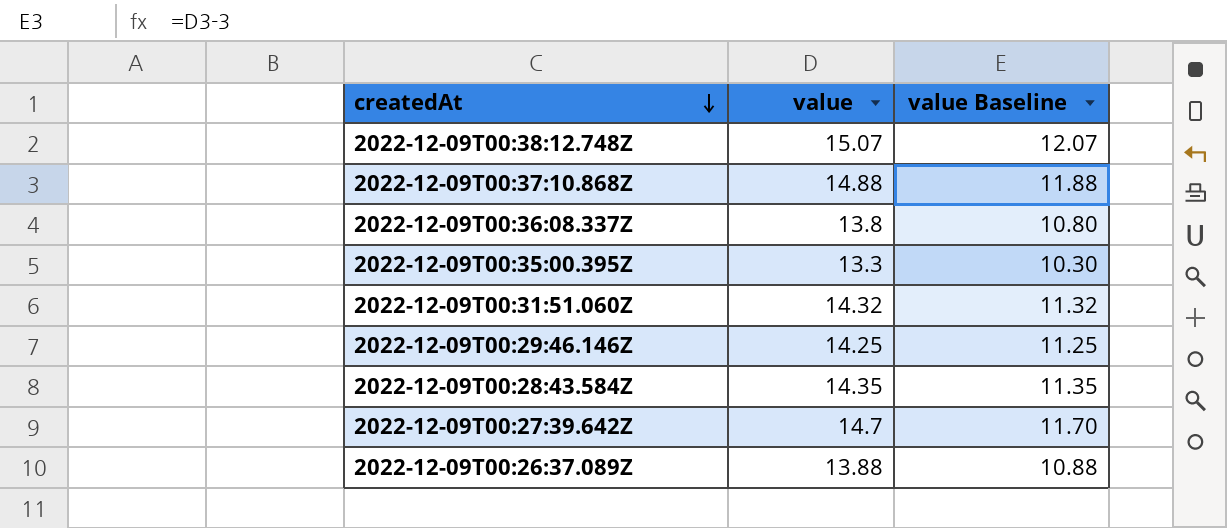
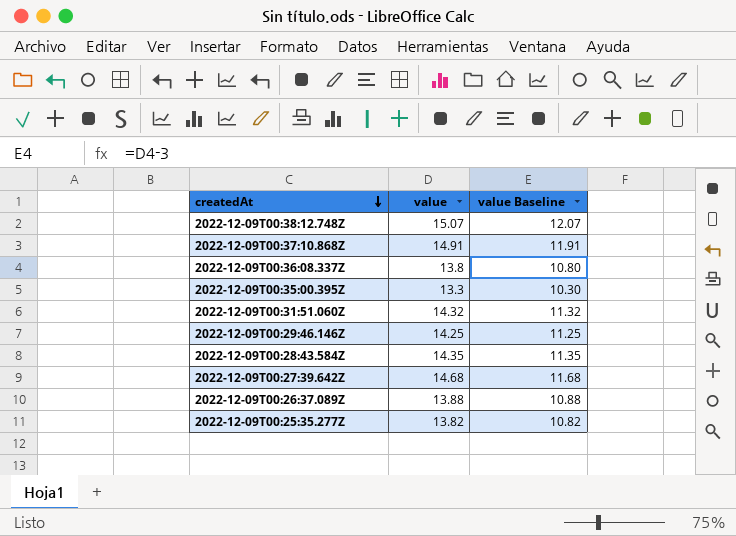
2022-12-09T00:37:10.868Z | value: 14.88 -> 14.91
2022-12-09T00:37:10.868Z | value Baseline: 11.88 -> 11.91
2022-12-09T00:27:39.642Z | value: 14.7 -> 14.68
2022-12-09T00:27:39.642Z | value Baseline: 11.70 -> 11.68
row 2022-12-09T00:25:35.277Z: none -> 13.82 | 10.82

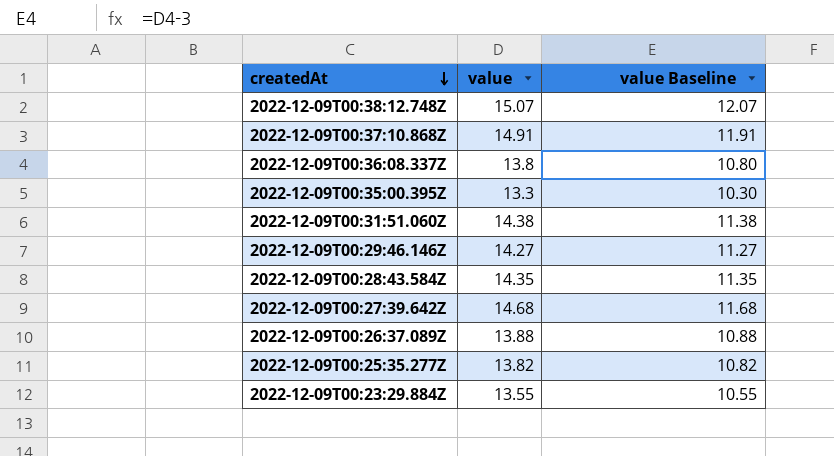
2022-12-09T00:31:51.060Z | value: 14.32 -> 14.38
2022-12-09T00:31:51.060Z | value Baseline: 11.32 -> 11.38
2022-12-09T00:29:46.146Z | value: 14.25 -> 14.27
2022-12-09T00:29:46.146Z | value Baseline: 11.25 -> 11.27
row 2022-12-09T00:23:29.884Z: none -> 13.55 | 10.55

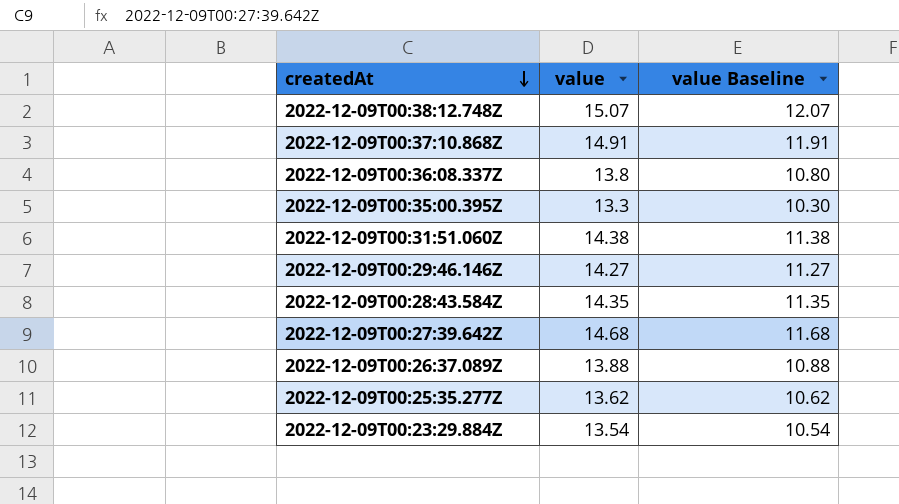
2022-12-09T00:25:35.277Z | value: 13.82 -> 13.62
2022-12-09T00:25:35.277Z | value Baseline: 10.82 -> 10.62
2022-12-09T00:23:29.884Z | value: 13.55 -> 13.54
2022-12-09T00:23:29.884Z | value Baseline: 10.55 -> 10.54

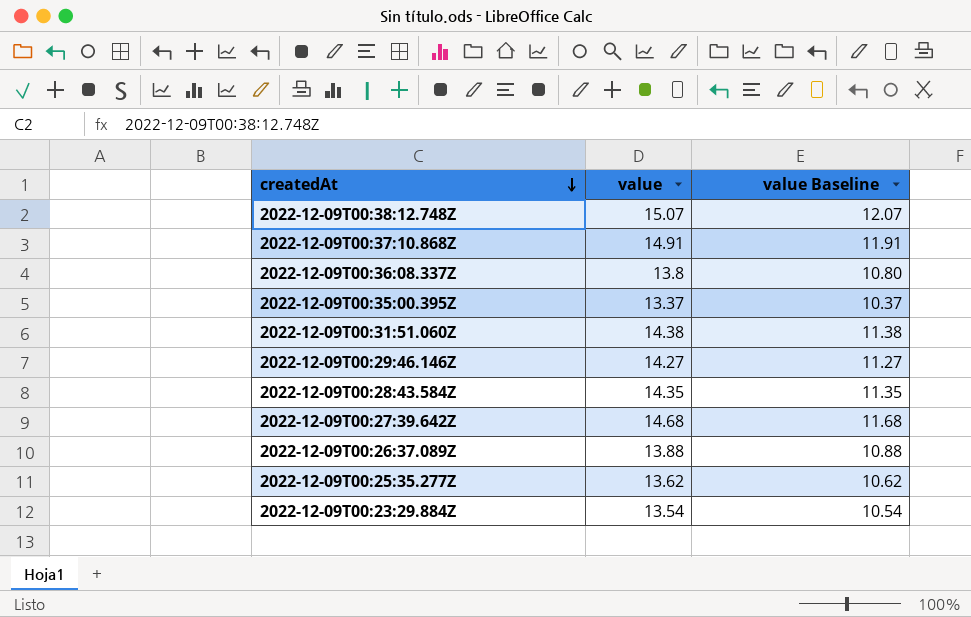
2022-12-09T00:35:00.395Z | value: 13.3 -> 13.37
2022-12-09T00:35:00.395Z | value Baseline: 10.30 -> 10.37

